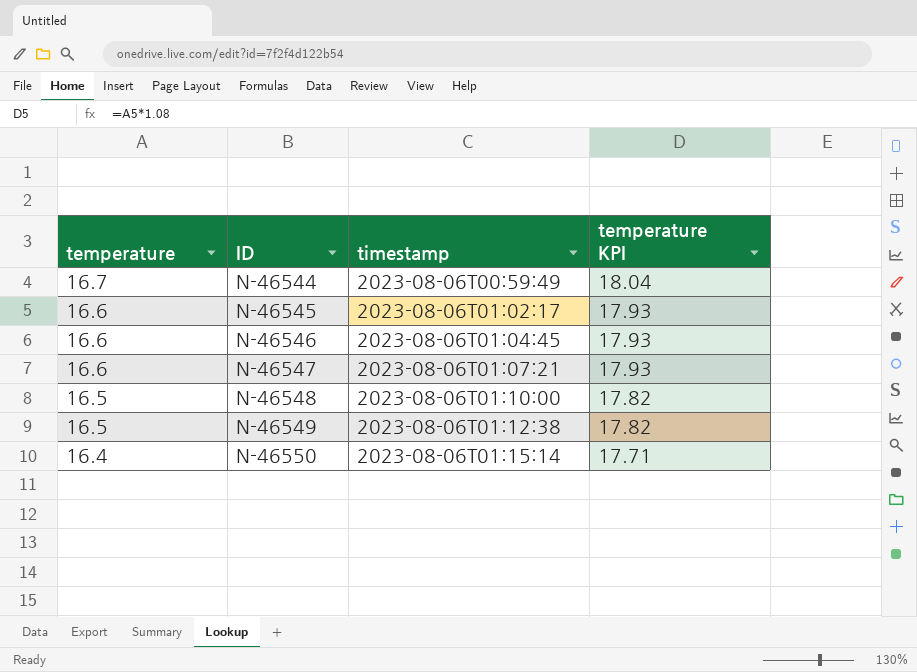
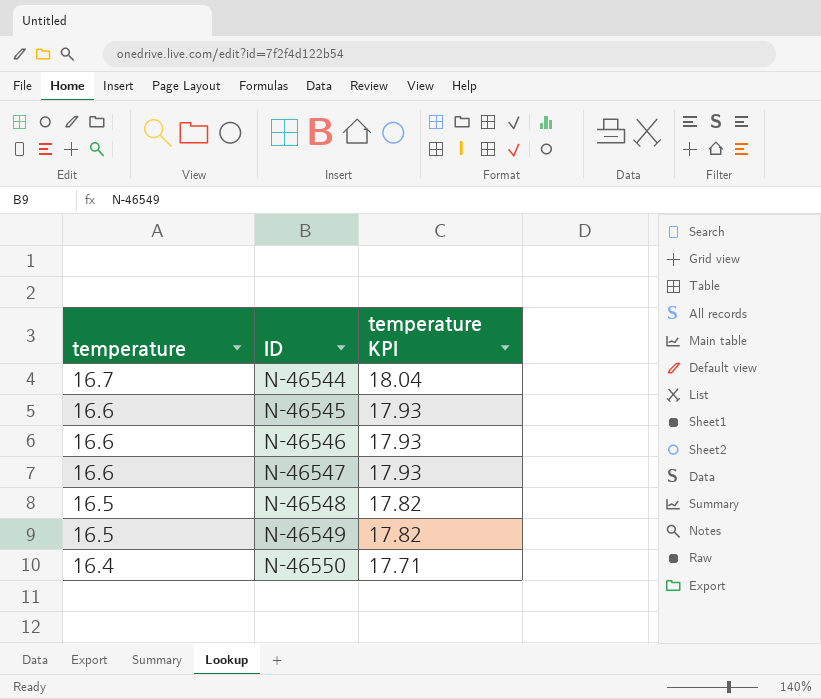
column timestamp | position: 3 -> none

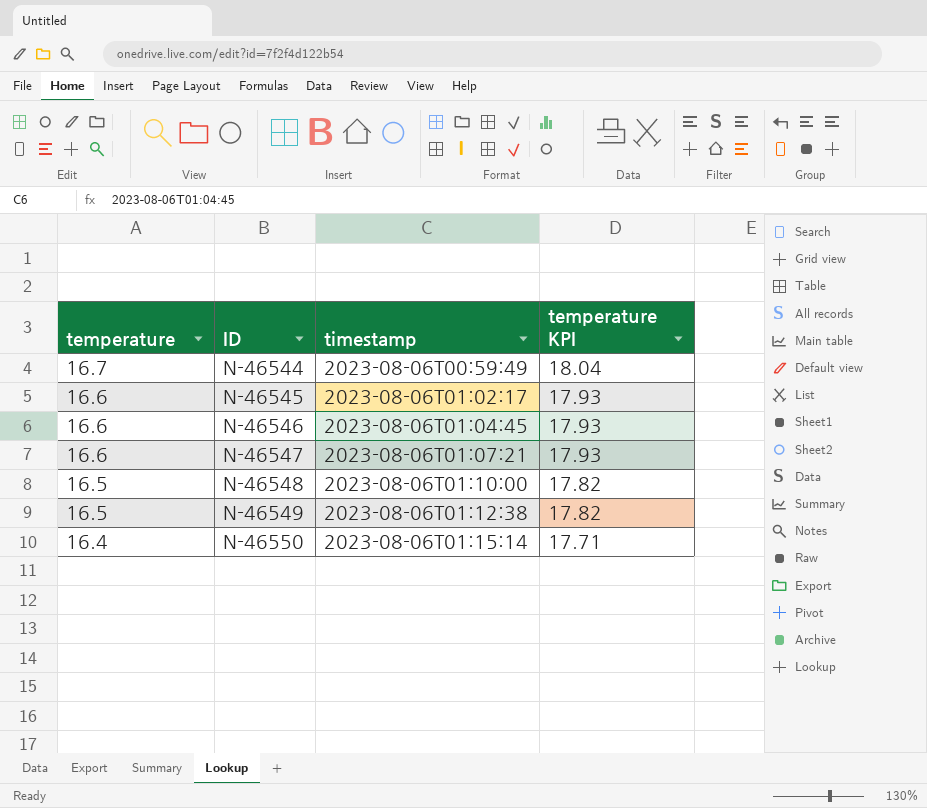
column timestamp | position: none -> 3

